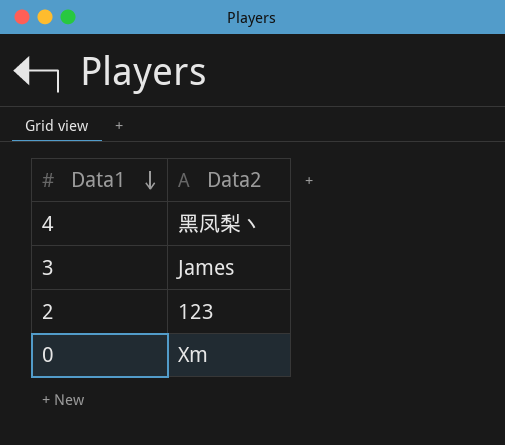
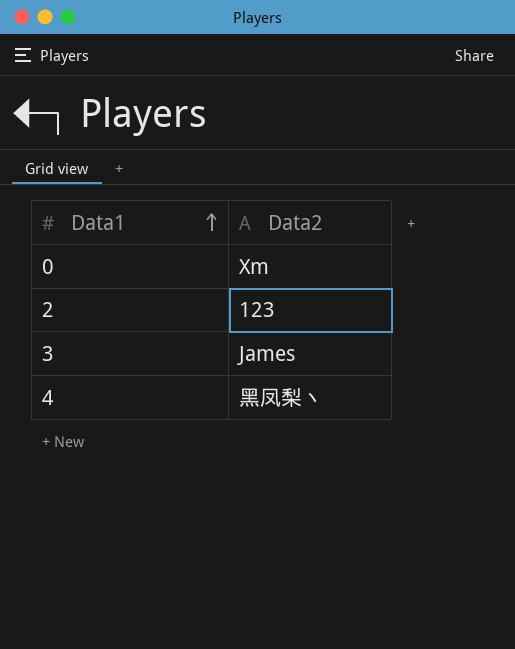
row order: Data1 descending -> Data1 ascending

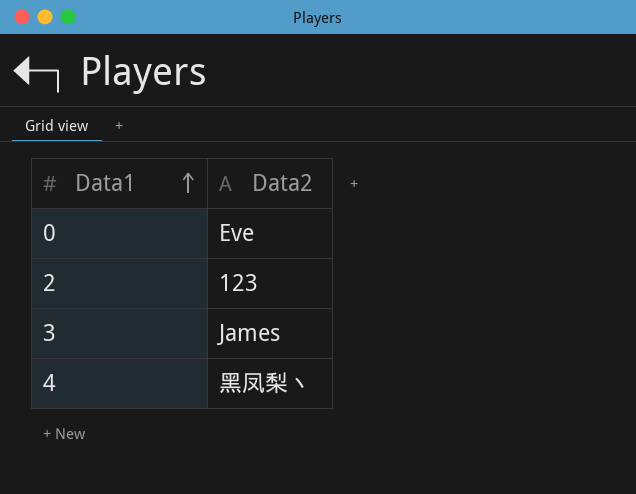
0 | Data2: Xm -> Eve

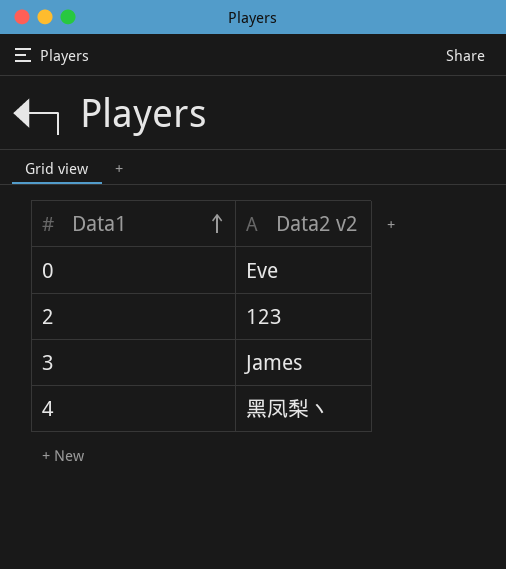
column name: Data2 -> Data2 v2

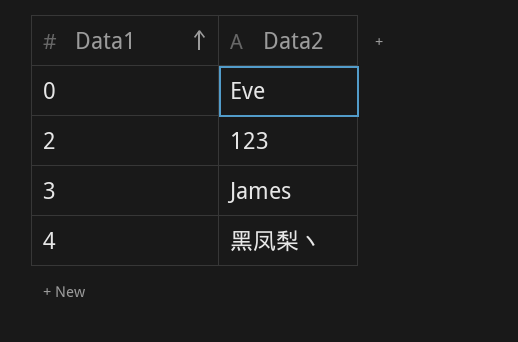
column name: Data2 v2 -> Data2

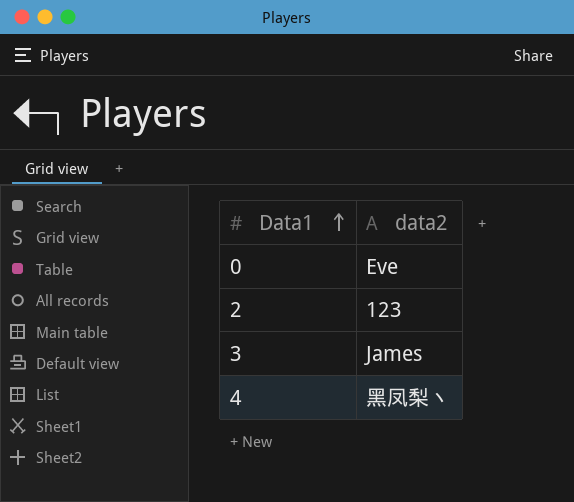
column name: Data2 -> data2

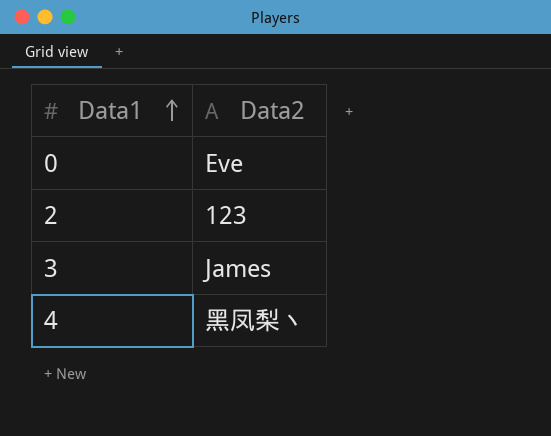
column name: data2 -> Data2

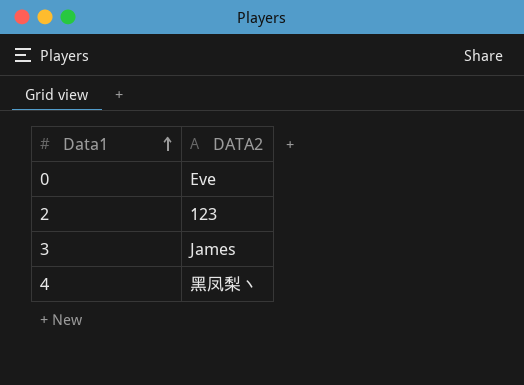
column name: Data2 -> DATA2

